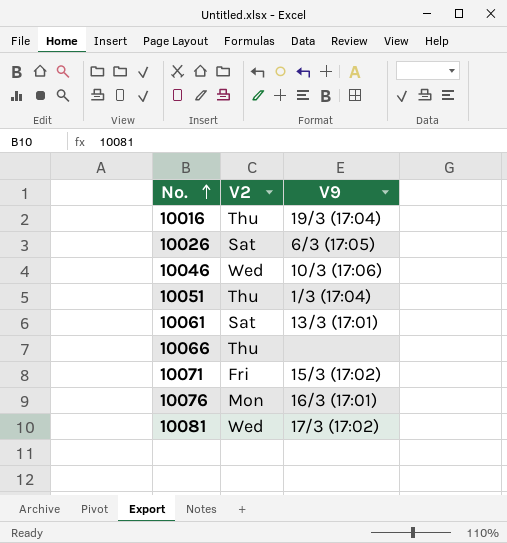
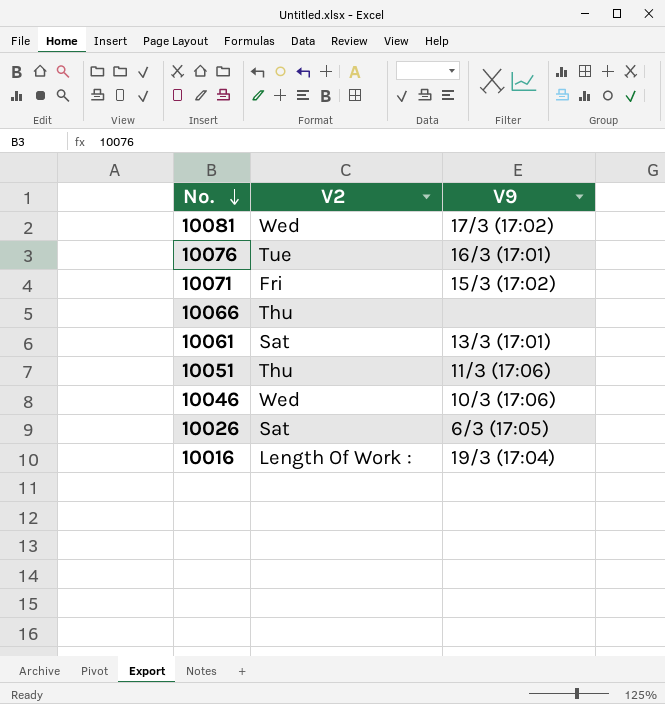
row order: No. ascending -> No. descending
10076 | V2: Mon -> Tue
10051 | V9: 1/3 (17:04) -> 11/3 (17:06)
10016 | V2: Thu -> Length Of Work :

